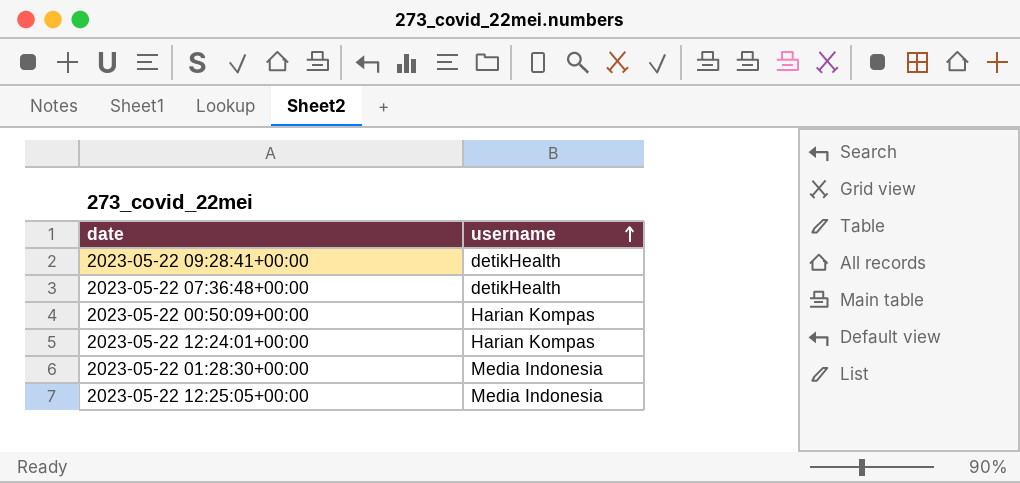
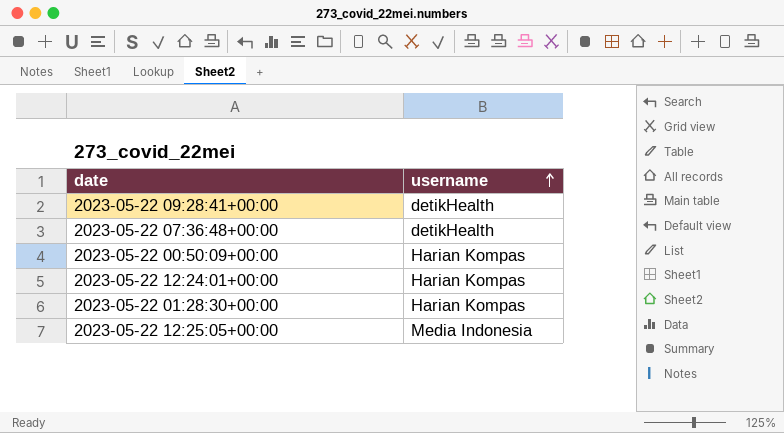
2023-05-22 01:28:30+00:00 | username: Media Indonesia -> Harian Kompas

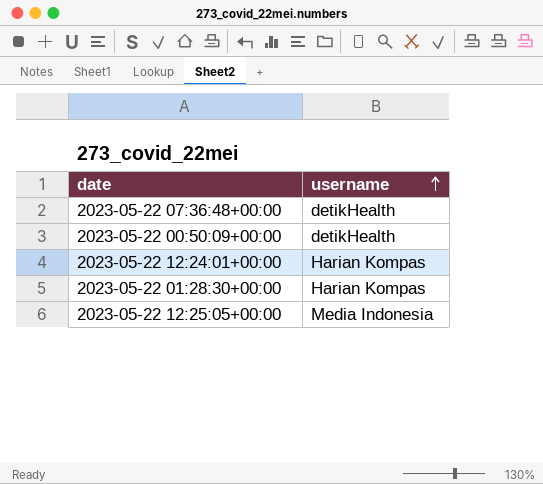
row 2023-05-22 09:28:41+00:00: detikHealth -> none
2023-05-22 00:50:09+00:00 | username: Harian Kompas -> detikHealth

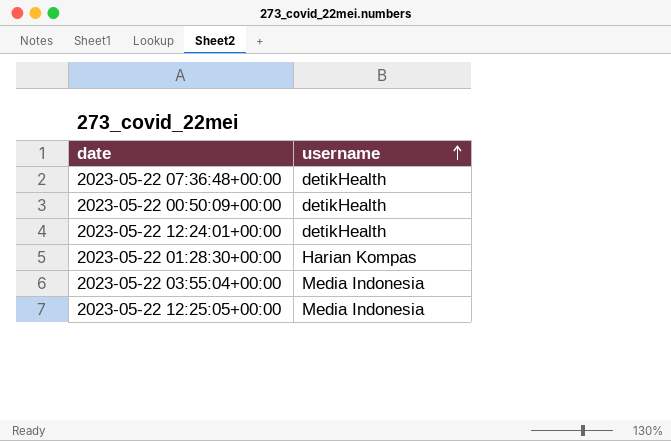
2023-05-22 12:24:01+00:00 | username: Harian Kompas -> detikHealth
row 2023-05-22 03:55:04+00:00: none -> Media Indonesia

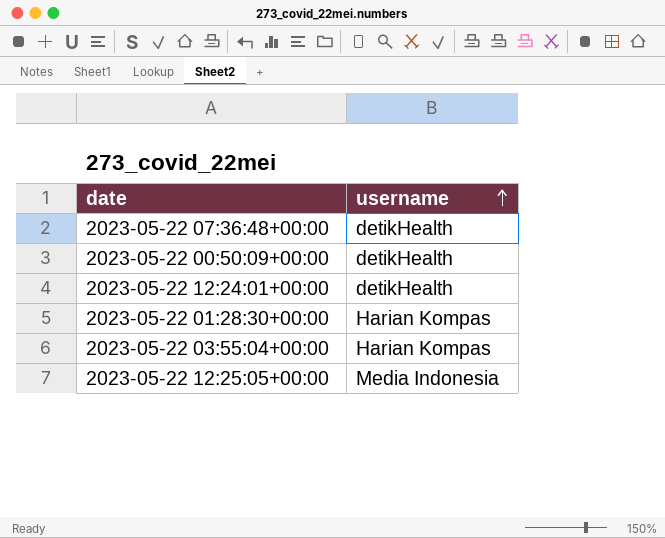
2023-05-22 03:55:04+00:00 | username: Media Indonesia -> Harian Kompas

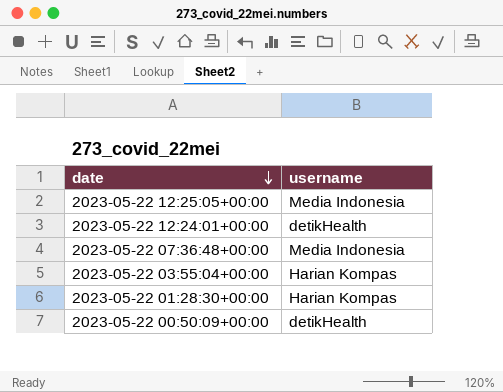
row order: username ascending -> date descending
2023-05-22 07:36:48+00:00 | username: detikHealth -> Media Indonesia

